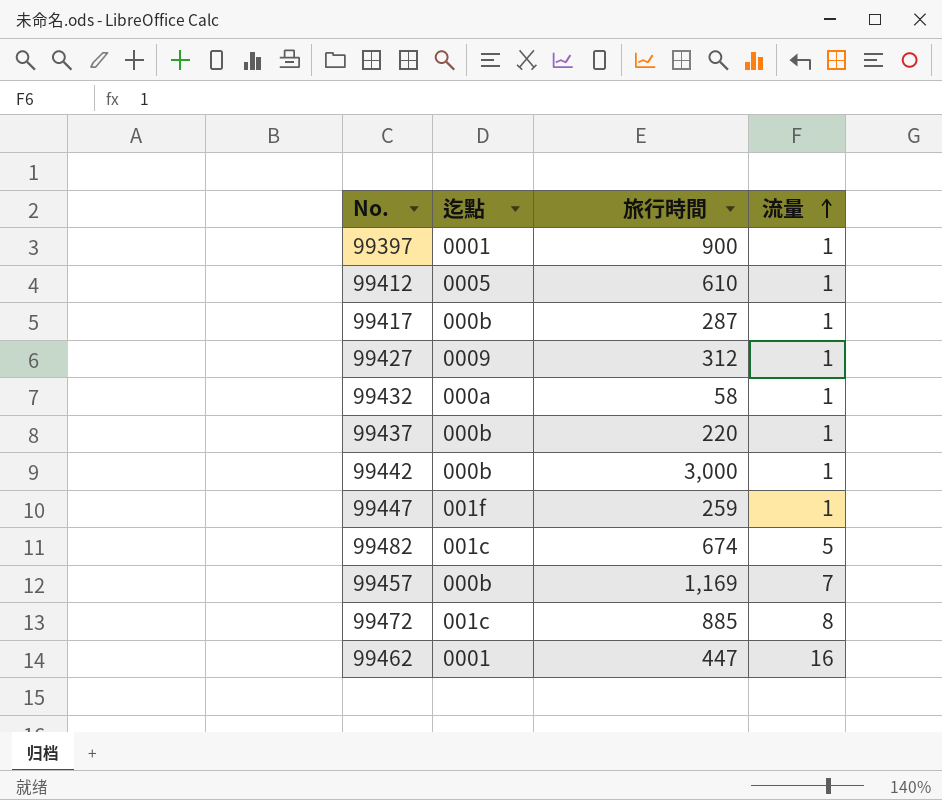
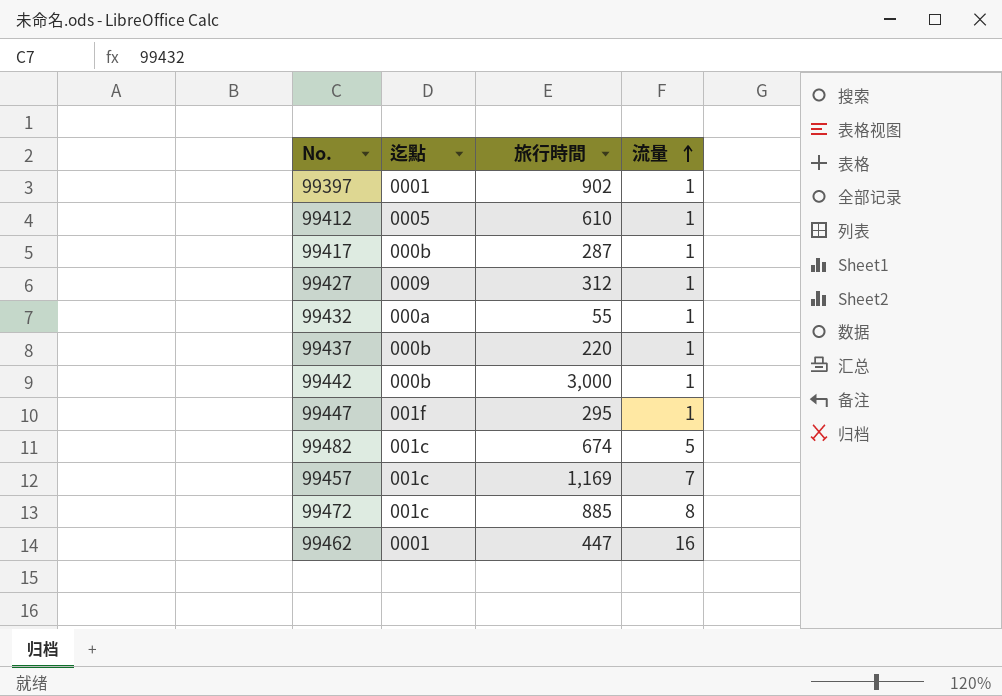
99397 | 旅行時間: 900 -> 902
99432 | 旅行時間: 58 -> 55
99447 | 旅行時間: 259 -> 295
99457 | 迄點: 000b -> 001c

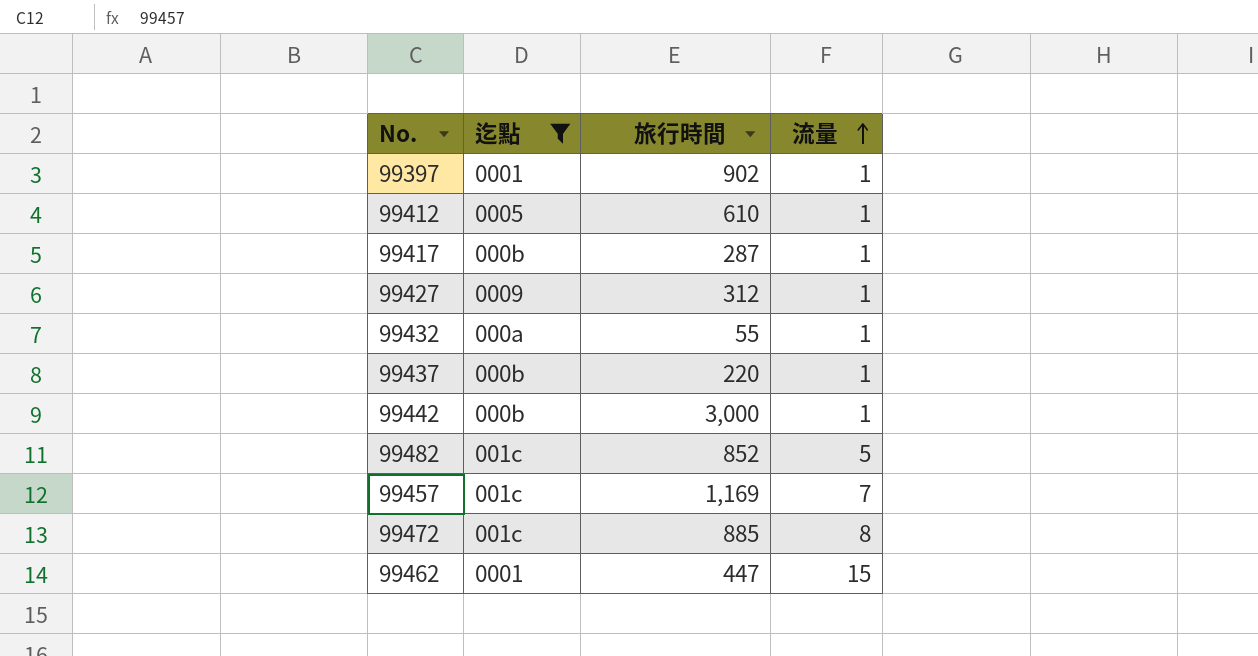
filter: none -> 迄點 != 001f
99482 | 旅行時間: 674 -> 852
99462 | 流量: 16 -> 15

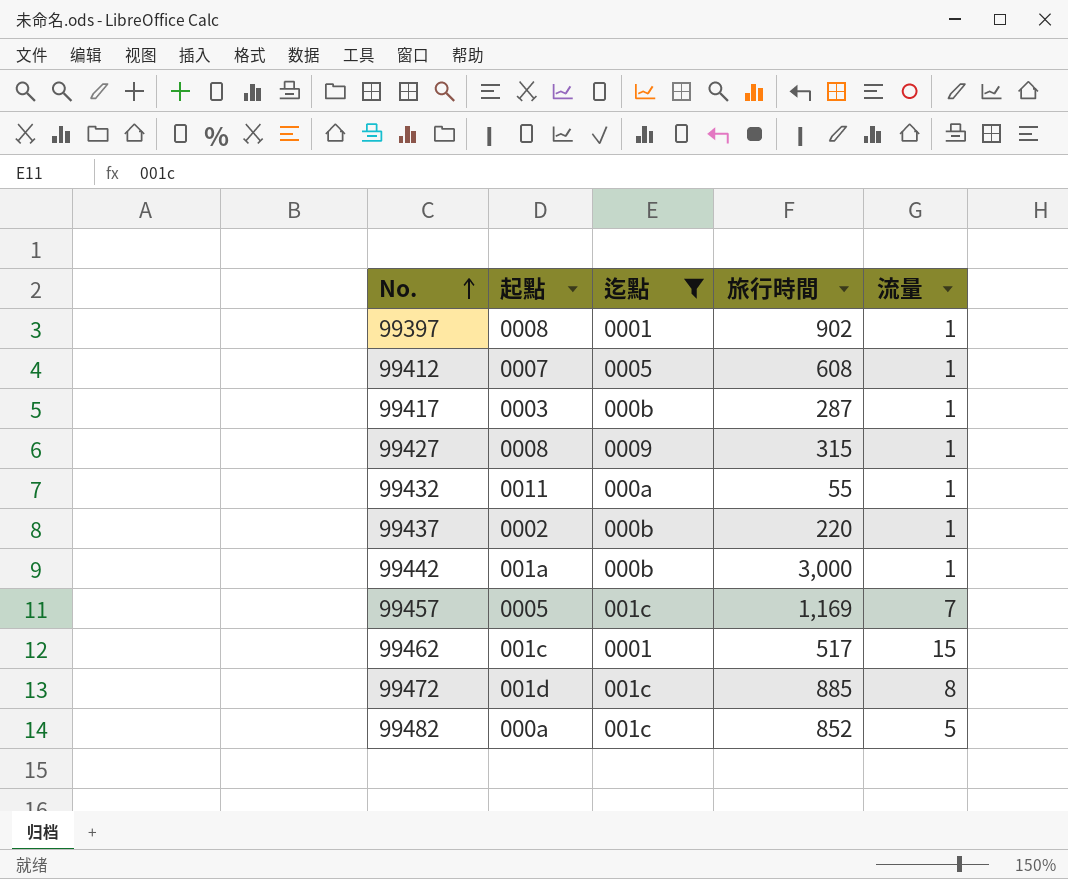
row order: 流量 ascending -> No. ascending
column 起點 | position: none -> 2
99412 | 旅行時間: 610 -> 608
99427 | 旅行時間: 312 -> 315
99462 | 旅行時間: 447 -> 517

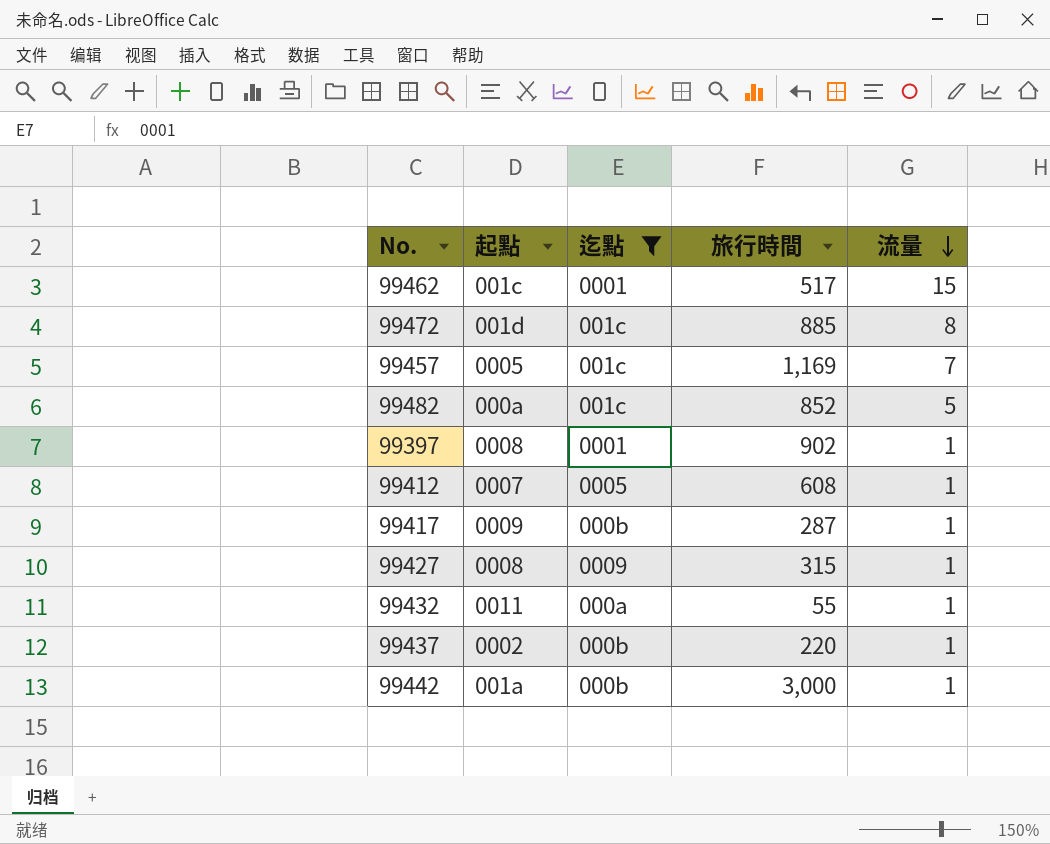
row order: No. ascending -> 流量 descending
99417 | 起點: 0003 -> 0009

